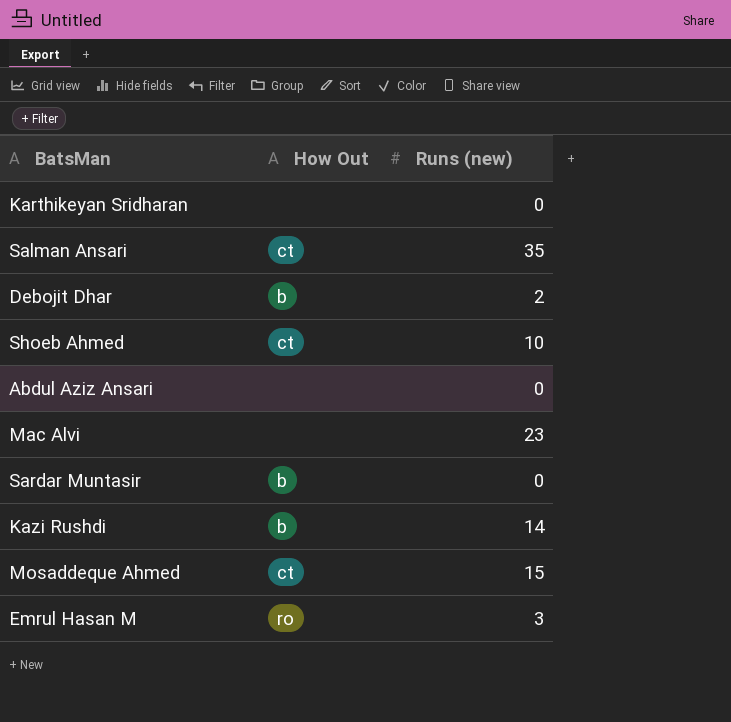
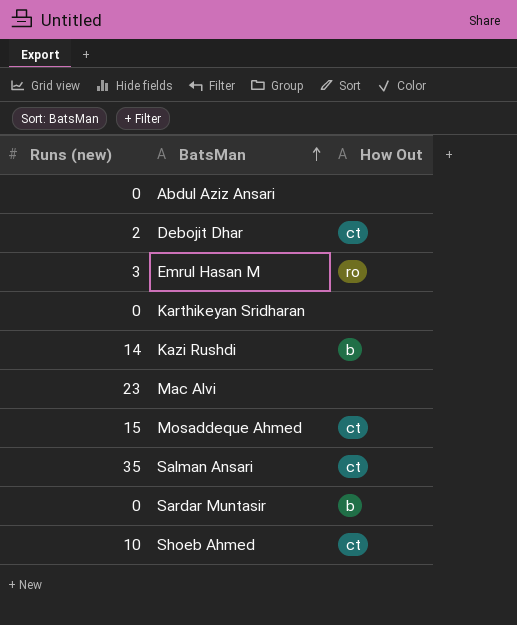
row order: none -> BatsMan ascending
column Runs (new) | position: 3 -> 1
Debojit Dhar | How Out: b -> ct

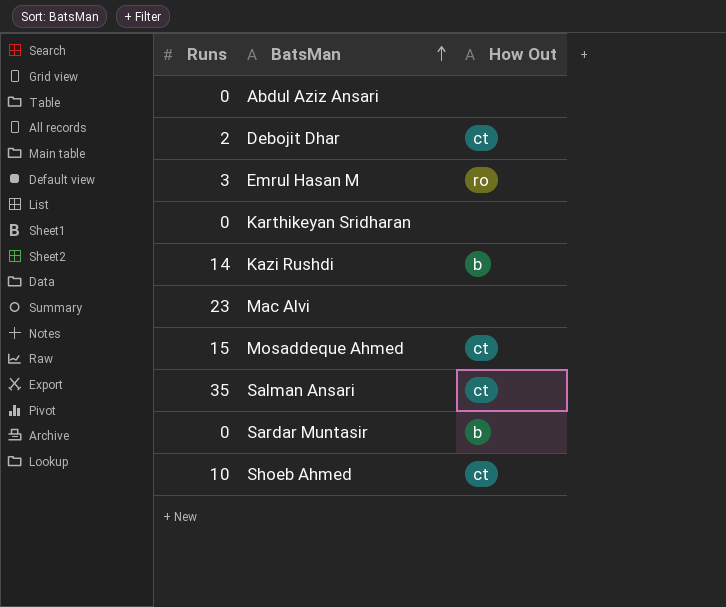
column name: Runs (new) -> Runs

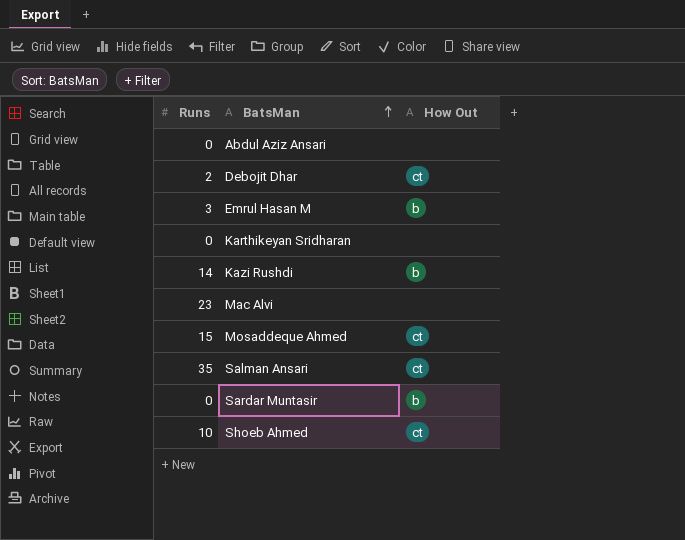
Emrul Hasan M | How Out: ro -> b

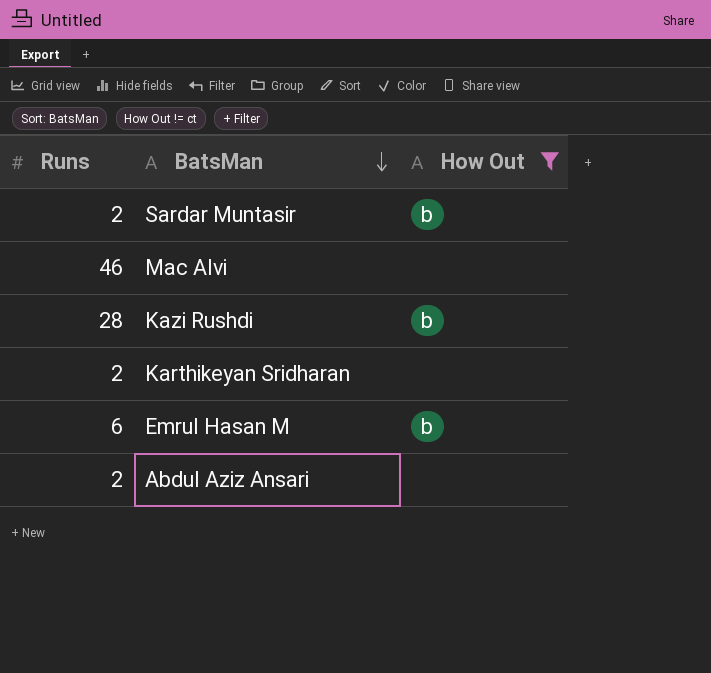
filter: none -> How Out != ct
row order: BatsMan ascending -> BatsMan descending
Sardar Muntasir | Runs: 0 -> 2
Mac Alvi | Runs: 23 -> 46
Kazi Rushdi | Runs: 14 -> 28
Karthikeyan Sridharan | Runs: 0 -> 2
Emrul Hasan M | Runs: 3 -> 6
Abdul Aziz Ansari | Runs: 0 -> 2

